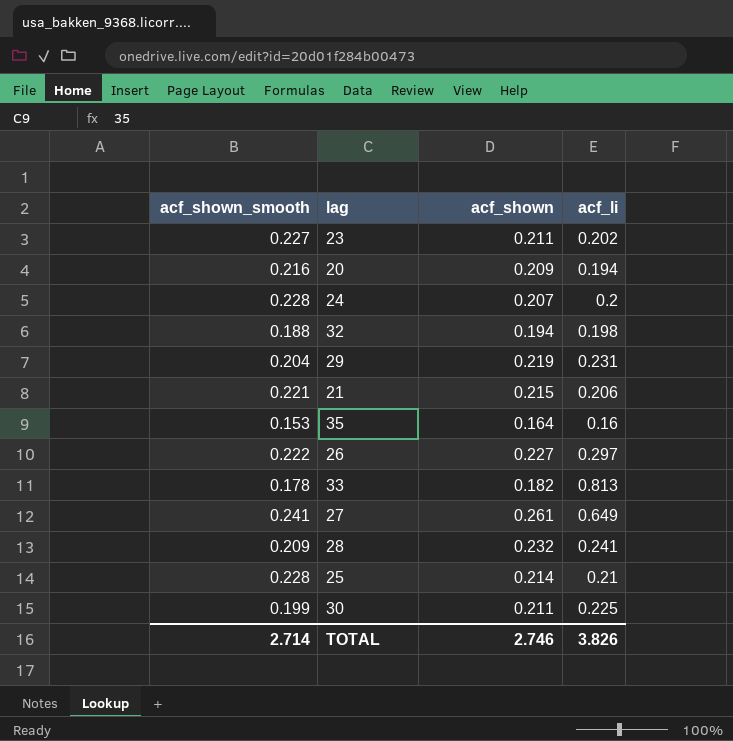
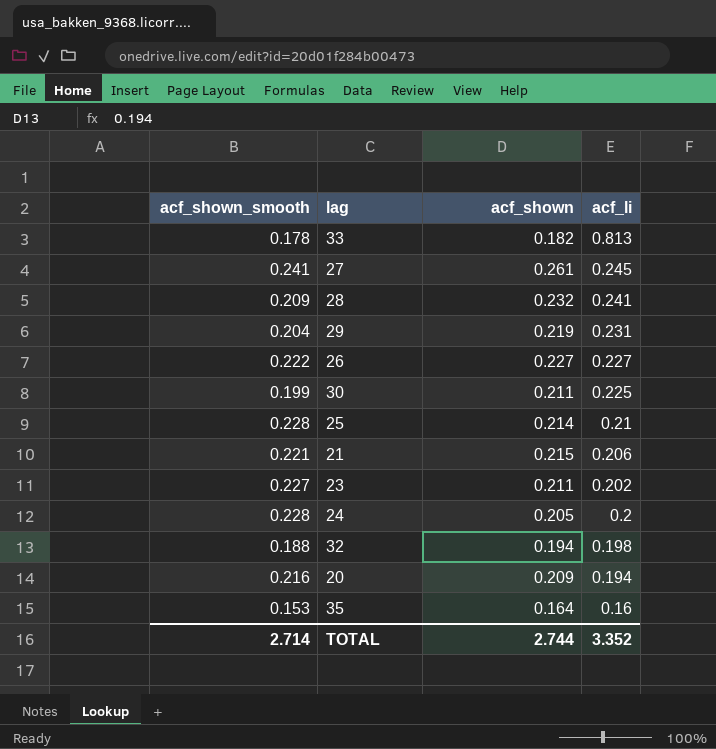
row order: none -> acf_li descending
27 | acf_li: 0.649 -> 0.245
26 | acf_li: 0.297 -> 0.227
24 | acf_shown: 0.207 -> 0.205
TOTAL | acf_shown: 2.746 -> 2.744
TOTAL | acf_li: 3.826 -> 3.352

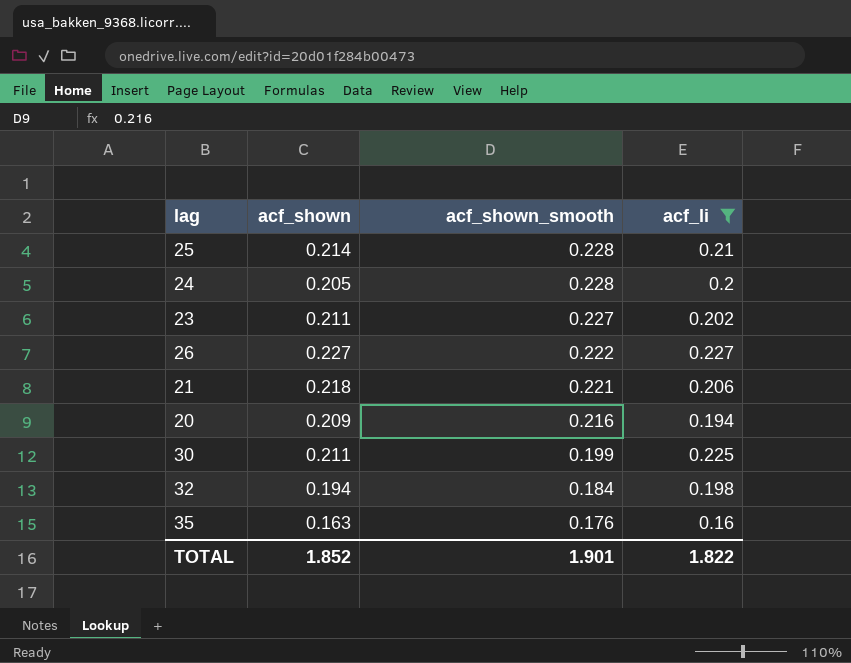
filter: none -> acf_li <= 0.227
row order: acf_li descending -> acf_shown_smooth descending
column acf_shown_smooth | position: 1 -> 3
21 | acf_shown: 0.215 -> 0.218
32 | acf_shown_smooth: 0.188 -> 0.184
35 | acf_shown: 0.164 -> 0.163
35 | acf_shown_smooth: 0.153 -> 0.176
TOTAL | acf_shown: 2.744 -> 1.852
TOTAL | acf_shown_smooth: 2.714 -> 1.901
TOTAL | acf_li: 3.352 -> 1.822

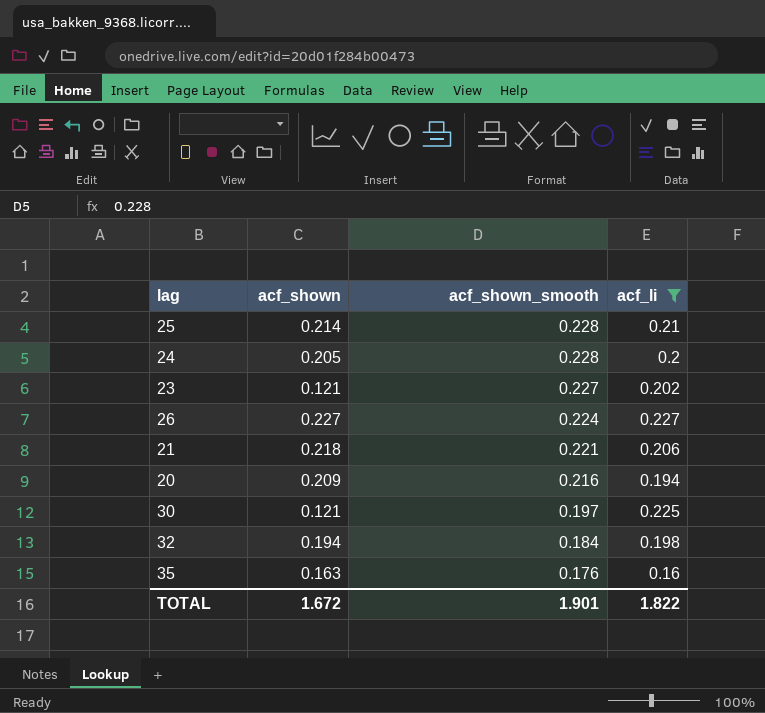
23 | acf_shown: 0.211 -> 0.121
26 | acf_shown_smooth: 0.222 -> 0.224
30 | acf_shown: 0.211 -> 0.121
30 | acf_shown_smooth: 0.199 -> 0.197
TOTAL | acf_shown: 1.852 -> 1.672

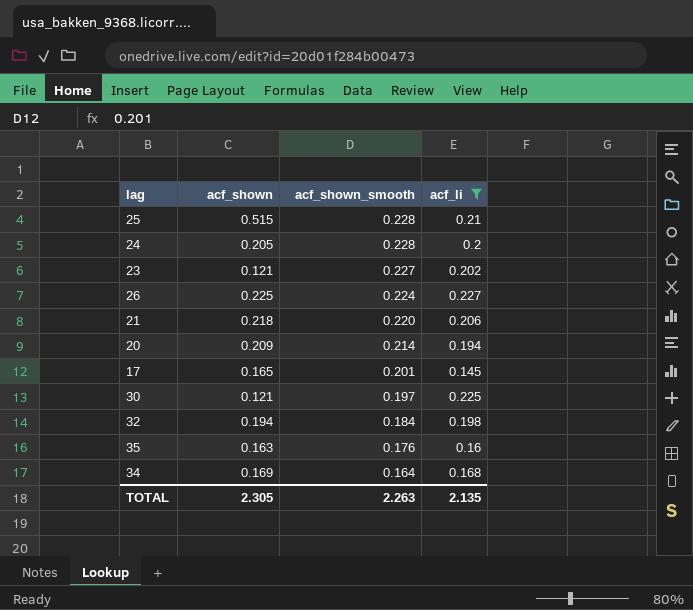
25 | acf_shown: 0.214 -> 0.515
26 | acf_shown: 0.227 -> 0.225
21 | acf_shown_smooth: 0.221 -> 0.220
20 | acf_shown_smooth: 0.216 -> 0.214
row 17: none -> 0.165 | 0.201 | 0.145
row 34: none -> 0.169 | 0.164 | 0.168
TOTAL | acf_shown: 1.672 -> 2.305
TOTAL | acf_shown_smooth: 1.901 -> 2.263
TOTAL | acf_li: 1.822 -> 2.135

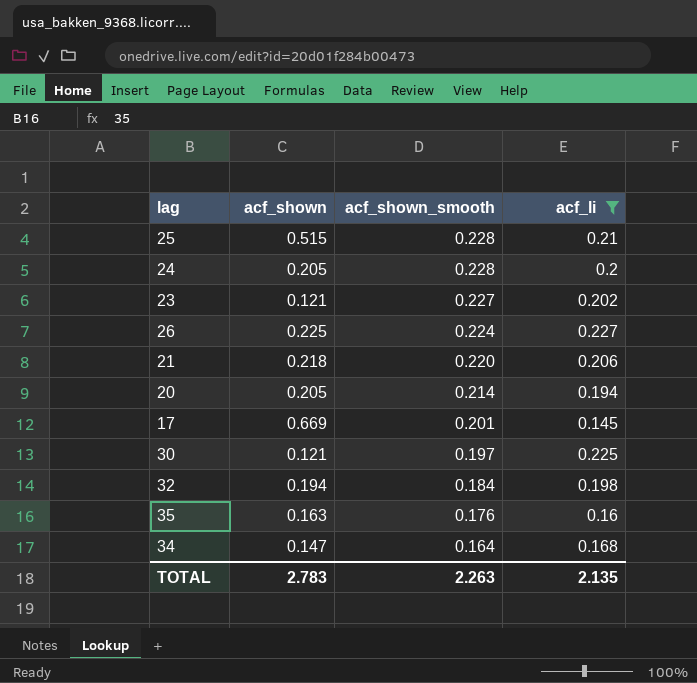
20 | acf_shown: 0.209 -> 0.205
17 | acf_shown: 0.165 -> 0.669
34 | acf_shown: 0.169 -> 0.147
TOTAL | acf_shown: 2.305 -> 2.783

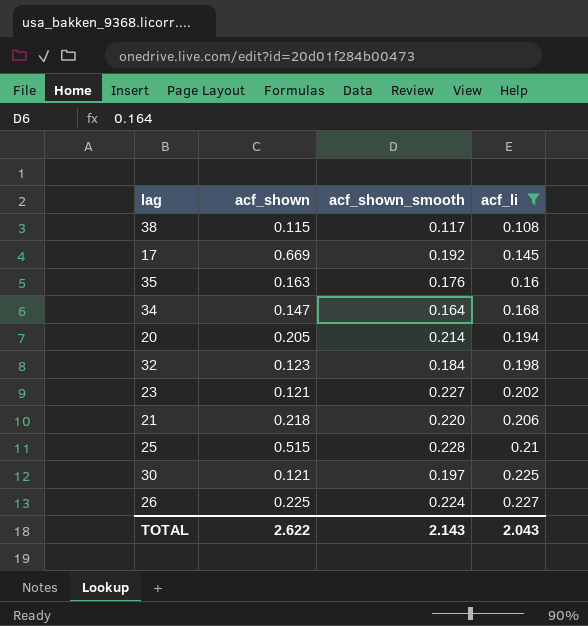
row order: acf_shown_smooth descending -> acf_li ascending
row 24: 0.205 | 0.228 | 0.2 -> none
row 38: none -> 0.115 | 0.117 | 0.108
17 | acf_shown_smooth: 0.201 -> 0.192
32 | acf_shown: 0.194 -> 0.123
TOTAL | acf_shown: 2.783 -> 2.622
TOTAL | acf_shown_smooth: 2.263 -> 2.143
TOTAL | acf_li: 2.135 -> 2.043

